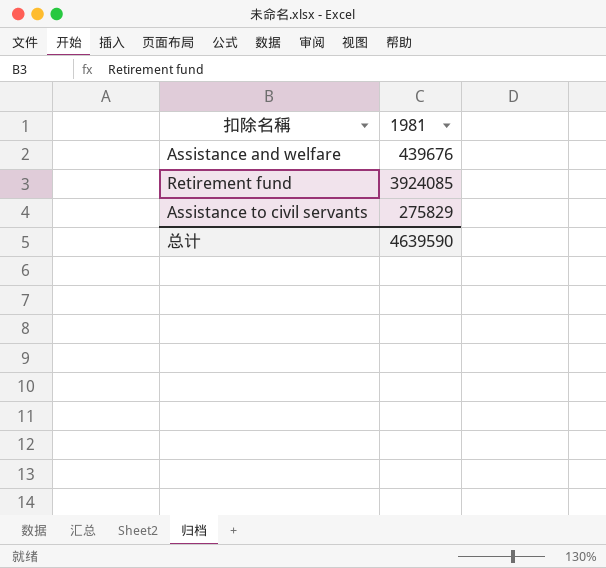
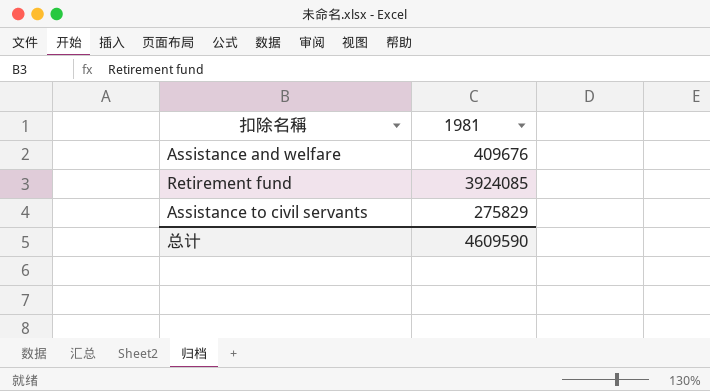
Assistance and welfare | 1981: 439676 -> 409676
总计 | 1981: 4639590 -> 4609590

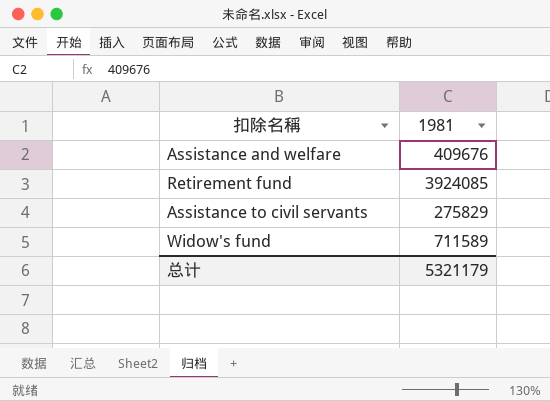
row Widow's fund: none -> 711589
总计 | 1981: 4609590 -> 5321179

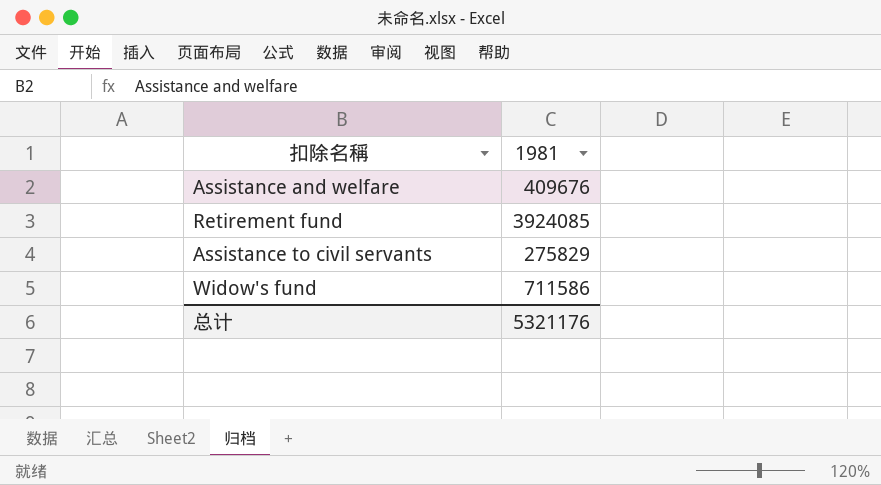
Widow's fund | 1981: 711589 -> 711586
总计 | 1981: 5321179 -> 5321176

